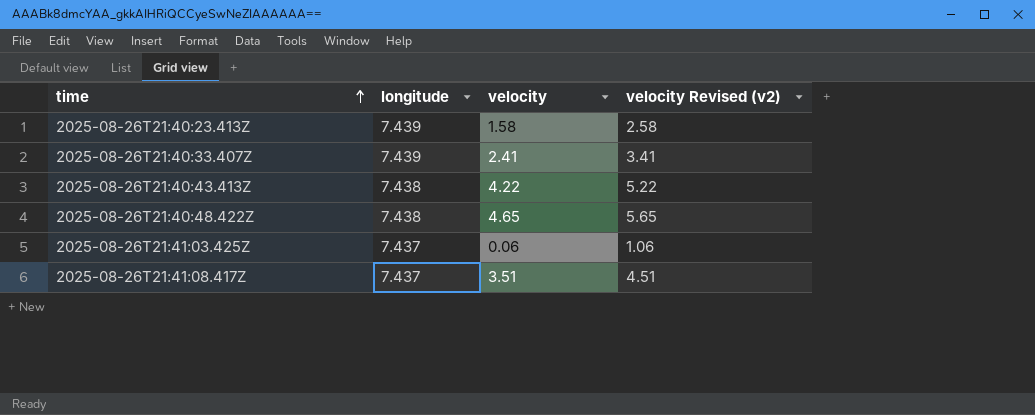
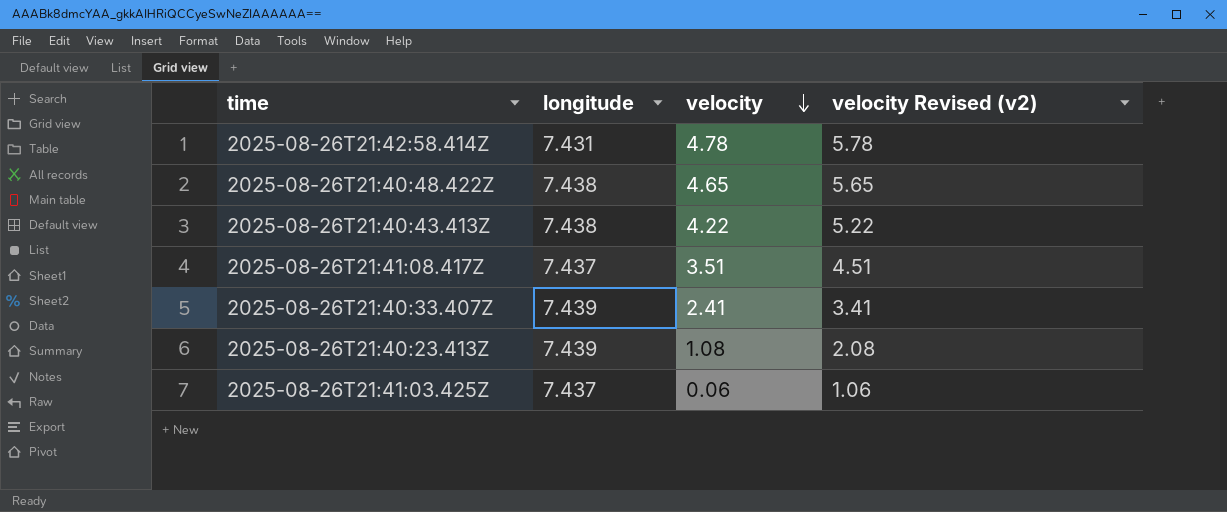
row order: time ascending -> velocity descending
row 2025-08-26T21:42:58.414Z: none -> 7.431 | 4.78 | 5.78
2025-08-26T21:40:23.413Z | velocity: 1.58 -> 1.08
2025-08-26T21:40:23.413Z | velocity Revised (v2): 2.58 -> 2.08

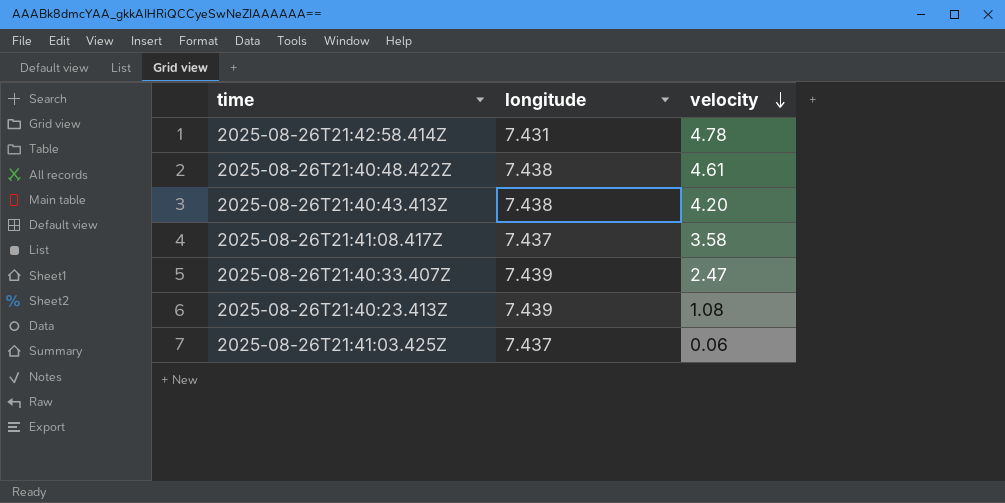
column velocity Revised (v2) | formula: [velocity] + 1 -> none
2025-08-26T21:40:48.422Z | velocity: 4.65 -> 4.61
2025-08-26T21:40:43.413Z | velocity: 4.22 -> 4.20
2025-08-26T21:41:08.417Z | velocity: 3.51 -> 3.58
2025-08-26T21:40:33.407Z | velocity: 2.41 -> 2.47

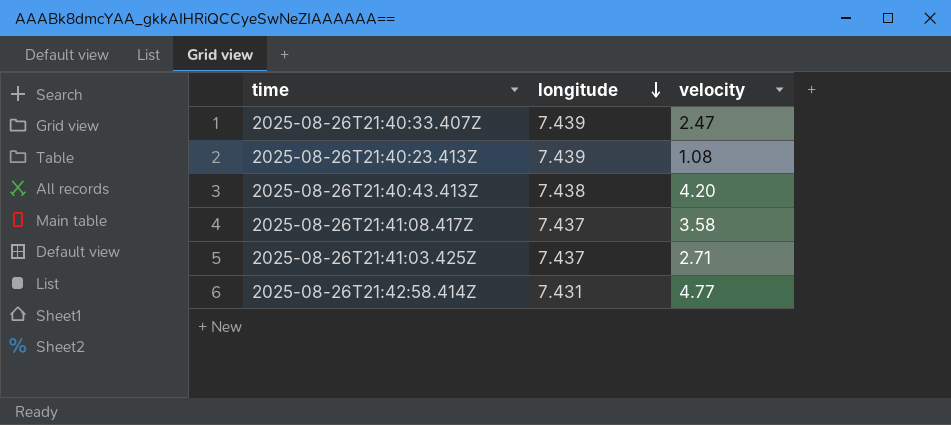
row order: velocity descending -> longitude descending
row 2025-08-26T21:40:48.422Z: 7.438 | 4.61 -> none
2025-08-26T21:41:03.425Z | velocity: 0.06 -> 2.71
2025-08-26T21:42:58.414Z | velocity: 4.78 -> 4.77

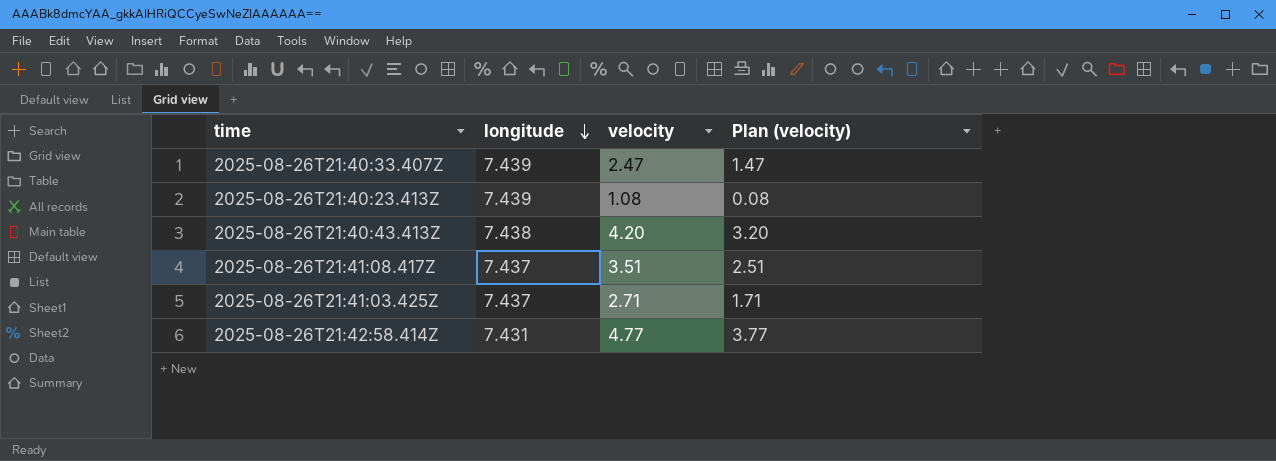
column Plan (velocity) | formula: none -> [velocity] - 1
2025-08-26T21:41:08.417Z | velocity: 3.58 -> 3.51

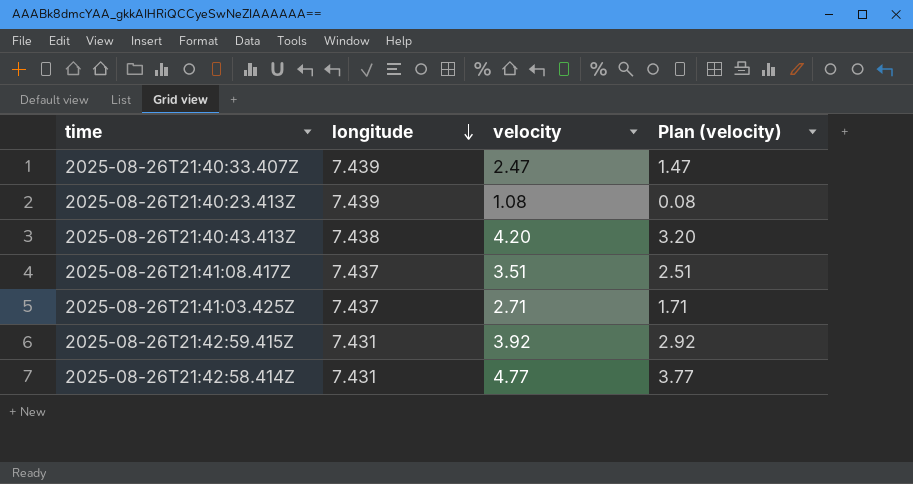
row 2025-08-26T21:42:59.415Z: none -> 7.431 | 3.92 | 2.92

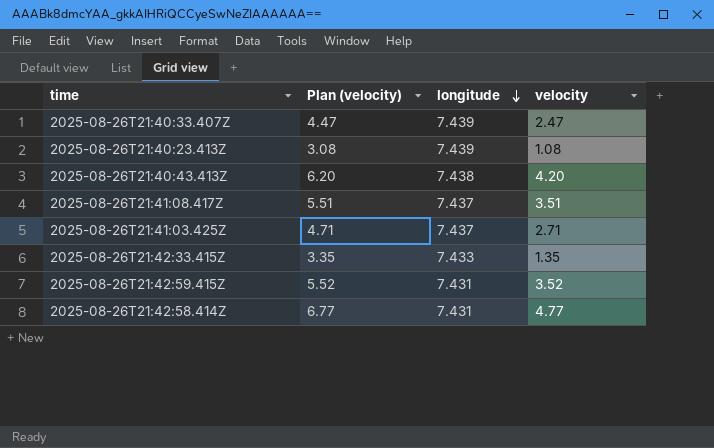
column Plan (velocity) | formula: [velocity] - 1 -> [velocity] + 2
column Plan (velocity) | position: 4 -> 2
row 2025-08-26T21:42:33.415Z: none -> 3.35 | 7.433 | 1.35
2025-08-26T21:42:59.415Z | velocity: 3.92 -> 3.52

